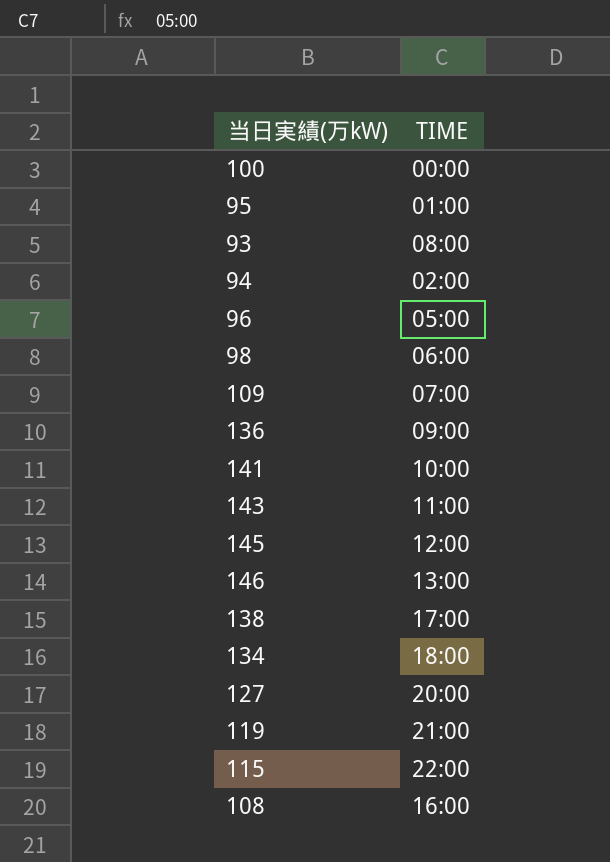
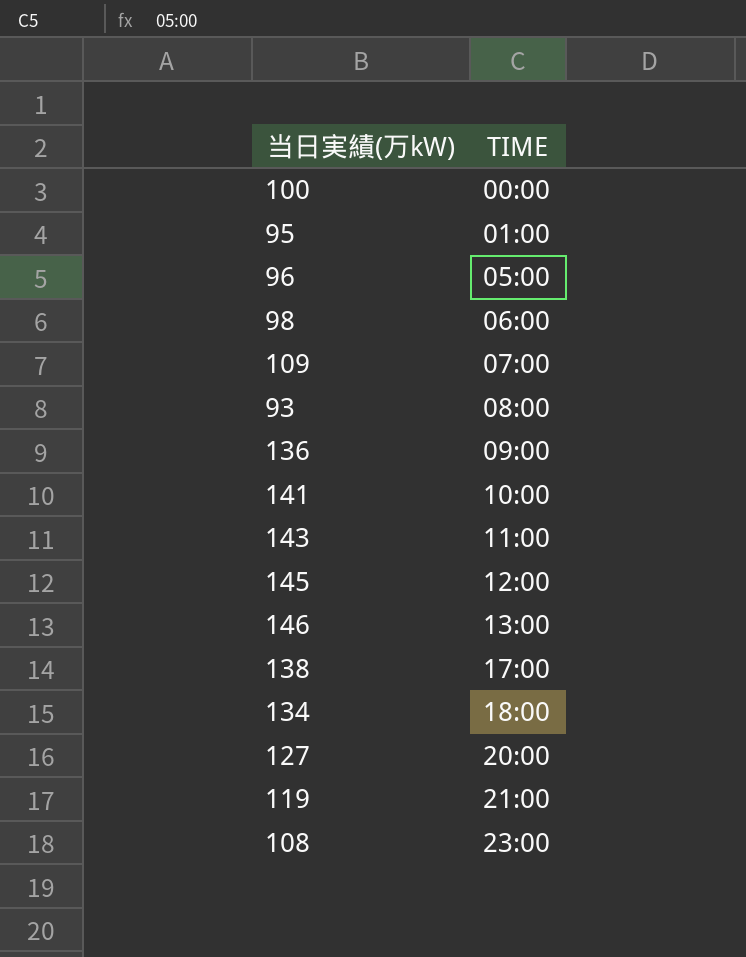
row order: none -> TIME ascending
row 94: 02:00 -> none
row 115: 22:00 -> none
108 | TIME: 16:00 -> 23:00

